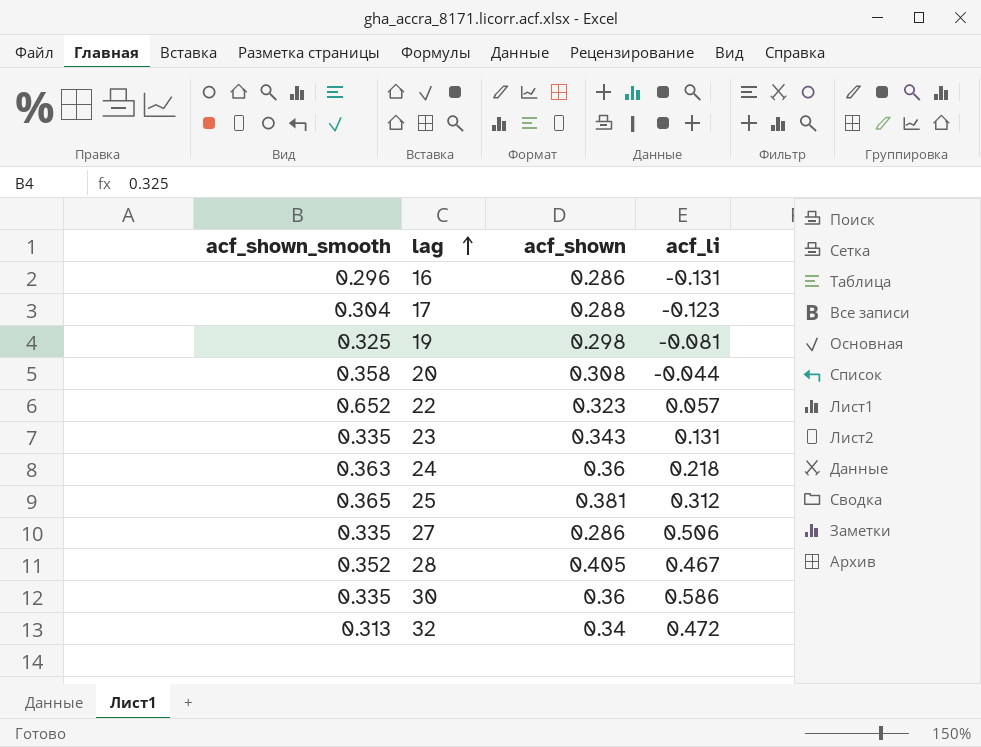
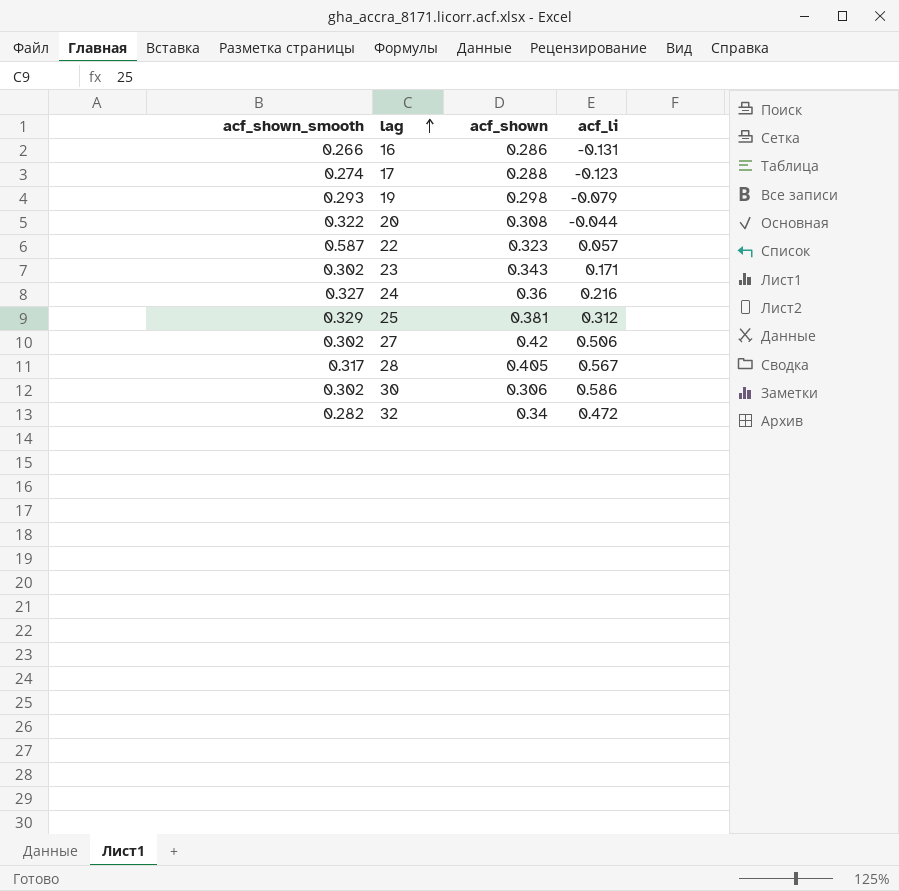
16 | acf_shown_smooth: 0.296 -> 0.266
17 | acf_shown_smooth: 0.304 -> 0.274
19 | acf_shown_smooth: 0.325 -> 0.293
19 | acf_li: -0.081 -> -0.079
20 | acf_shown_smooth: 0.358 -> 0.322
22 | acf_shown_smooth: 0.652 -> 0.587
23 | acf_shown_smooth: 0.335 -> 0.302
23 | acf_li: 0.131 -> 0.171
24 | acf_shown_smooth: 0.363 -> 0.327
24 | acf_li: 0.218 -> 0.216
25 | acf_shown_smooth: 0.365 -> 0.329
27 | acf_shown_smooth: 0.335 -> 0.302
27 | acf_shown: 0.286 -> 0.42
28 | acf_shown_smooth: 0.352 -> 0.317
28 | acf_li: 0.467 -> 0.567
30 | acf_shown_smooth: 0.335 -> 0.302
30 | acf_shown: 0.36 -> 0.306
32 | acf_shown_smooth: 0.313 -> 0.282

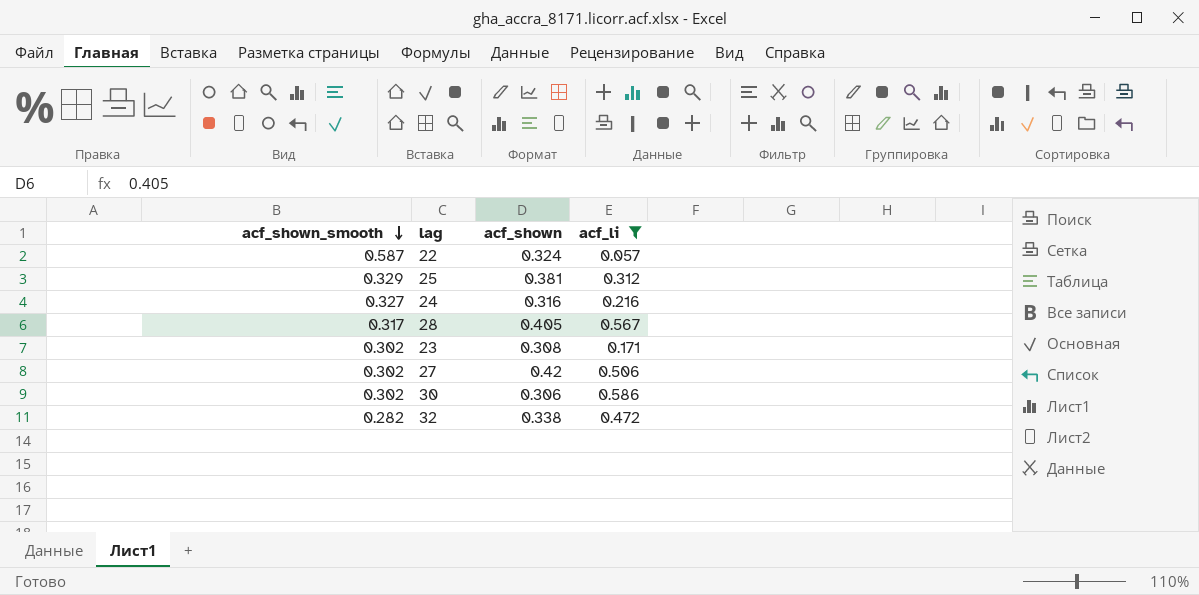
filter: none -> acf_li >= 0.057
row order: lag ascending -> acf_shown_smooth descending
22 | acf_shown: 0.323 -> 0.324
24 | acf_shown: 0.36 -> 0.316
23 | acf_shown: 0.343 -> 0.308
32 | acf_shown: 0.34 -> 0.338

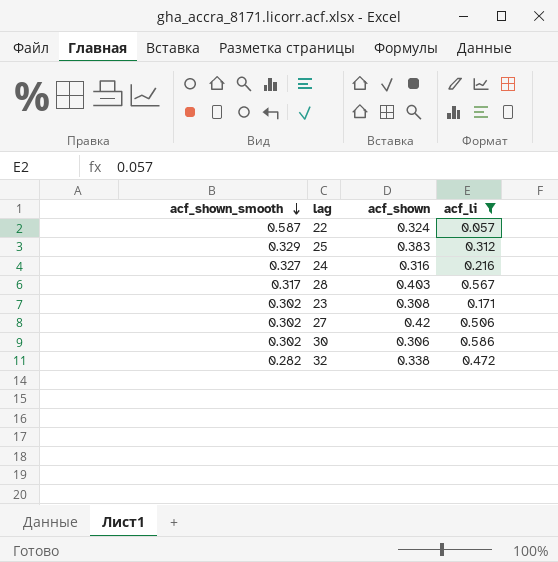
25 | acf_shown: 0.381 -> 0.383
28 | acf_shown: 0.405 -> 0.403

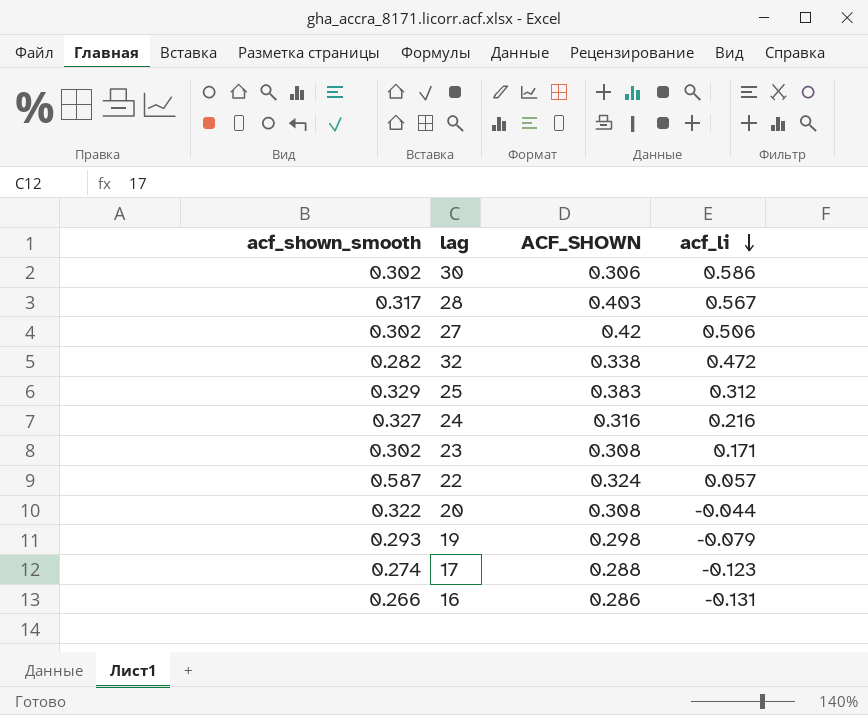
filter: acf_li >= 0.057 -> none
row order: acf_shown_smooth descending -> acf_li descending
column name: acf_shown -> ACF_SHOWN

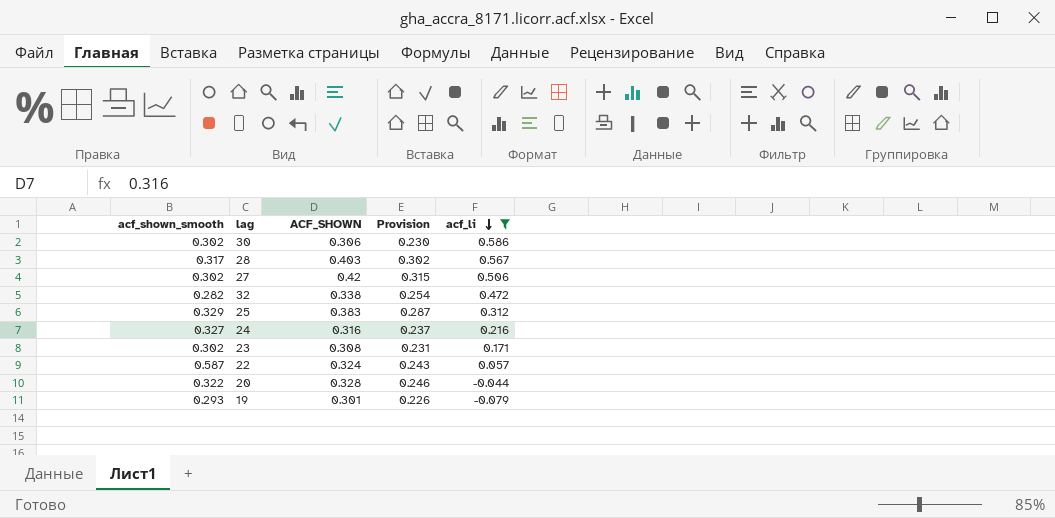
filter: none -> acf_li >= -0.079
column Provision | formula: none -> [ACF_SHOWN] * 0.75
20 | ACF_SHOWN: 0.308 -> 0.328
19 | ACF_SHOWN: 0.298 -> 0.301

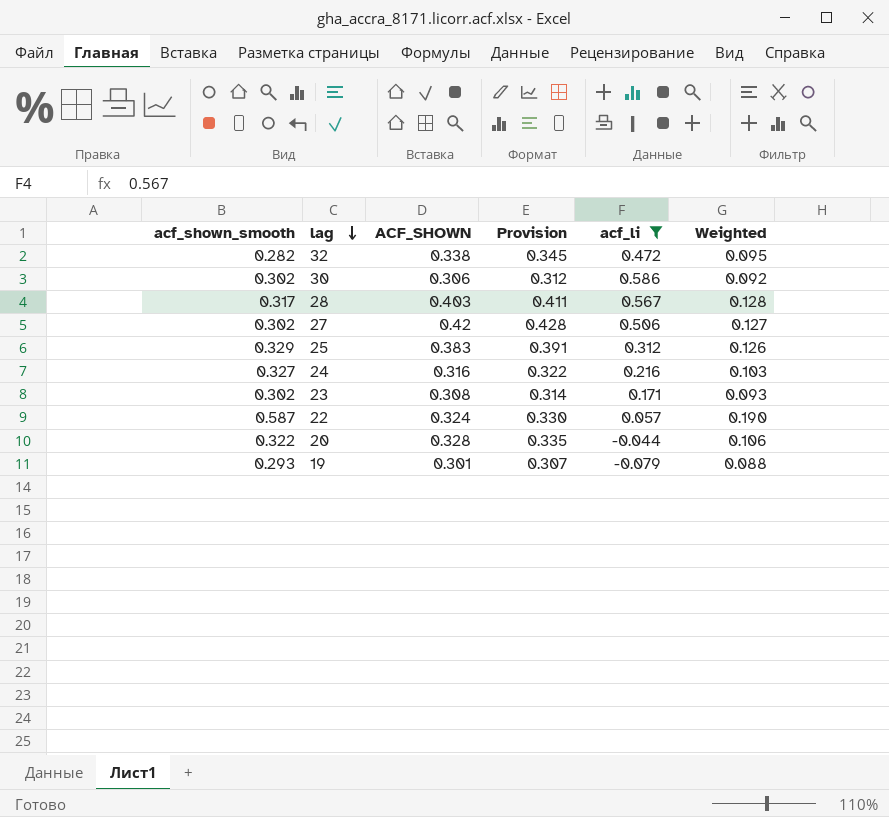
row order: acf_li descending -> lag descending
column Provision | formula: [ACF_SHOWN] * 0.75 -> [ACF_SHOWN] * 1.02
column Weighted | formula: none -> [acf_shown_smooth] * [ACF_SHOWN]

